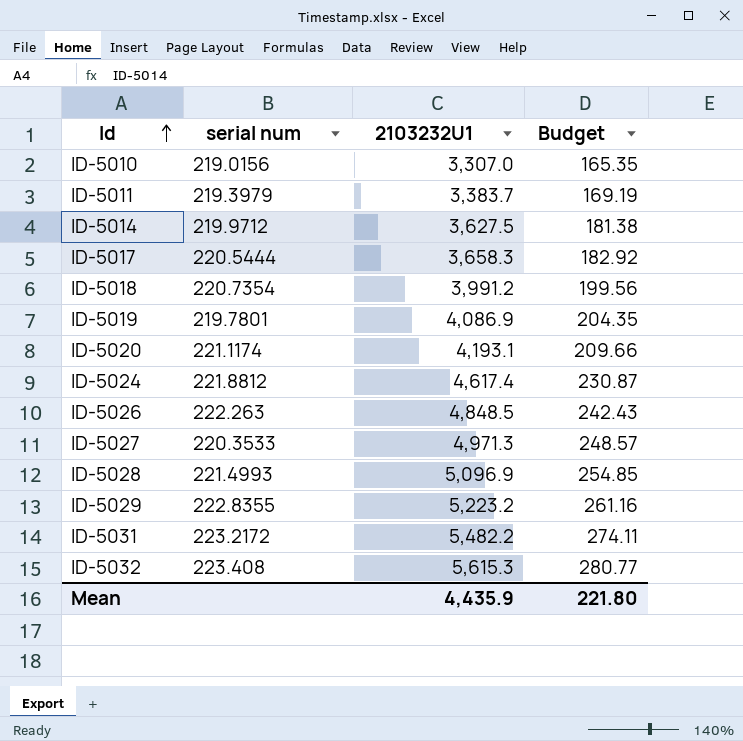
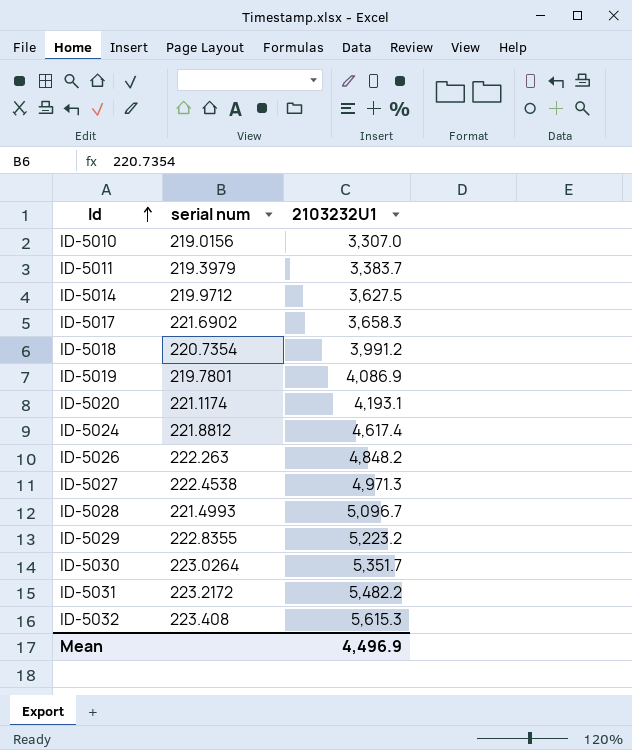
column Budget | formula: [2103232U1] * 0.05 -> none
ID-5017 | serial num: 220.5444 -> 221.6902
ID-5026 | 2103232U1: 4,848.5 -> 4,848.2
ID-5027 | serial num: 220.3533 -> 222.4538
ID-5028 | 2103232U1: 5,096.9 -> 5,096.7
row ID-5030: none -> 223.0264 | 5,351.7
Mean | 2103232U1: 4,435.9 -> 4,496.9

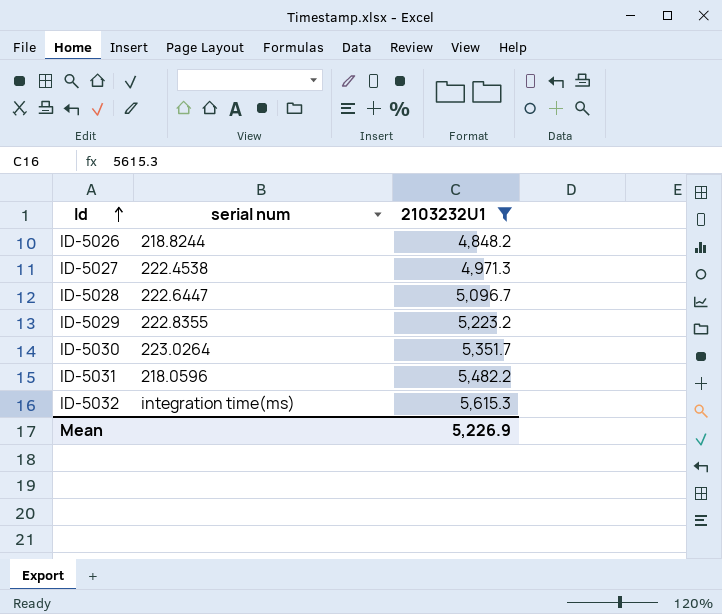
filter: none -> 2103232U1 >= 4,848.2
ID-5026 | serial num: 222.263 -> 218.8244
ID-5028 | serial num: 221.4993 -> 222.6447
ID-5031 | serial num: 223.2172 -> 218.0596
ID-5032 | serial num: 223.408 -> integration time(ms)
Mean | 2103232U1: 4,496.9 -> 5,226.9

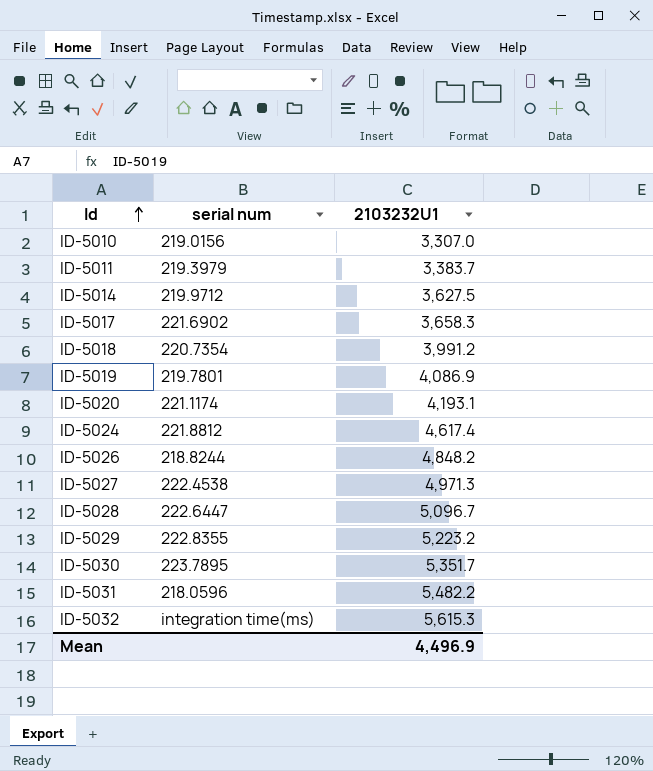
filter: 2103232U1 >= 4,848.2 -> none
ID-5030 | serial num: 223.0264 -> 223.7895
Mean | 2103232U1: 5,226.9 -> 4,496.9

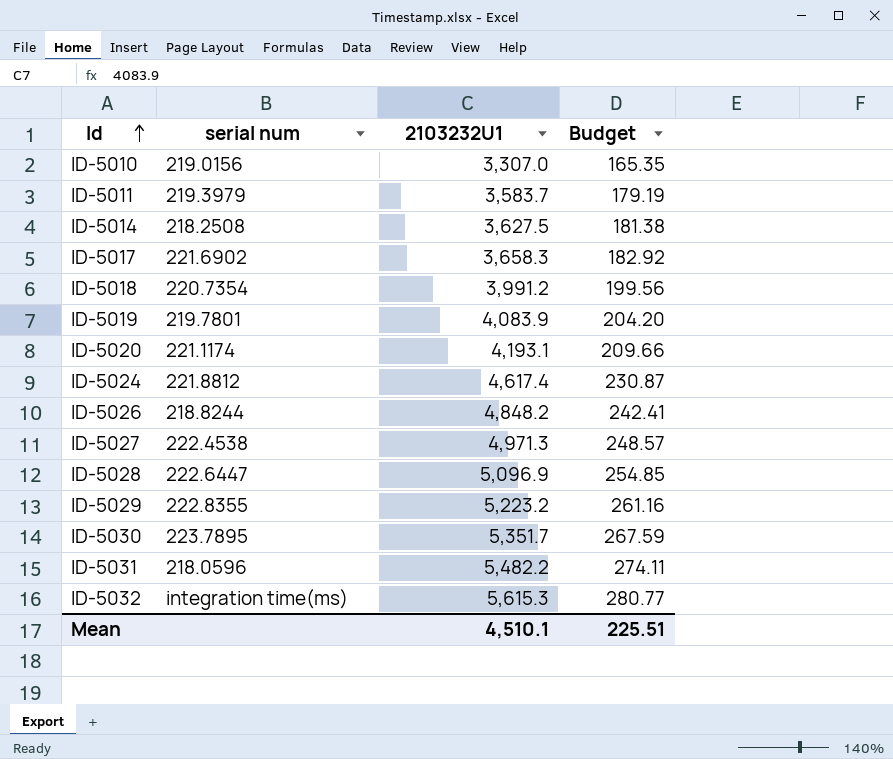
column Budget | formula: none -> [2103232U1] * 0.05
ID-5011 | 2103232U1: 3,383.7 -> 3,583.7
ID-5014 | serial num: 219.9712 -> 218.2508
ID-5019 | 2103232U1: 4,086.9 -> 4,083.9
ID-5028 | 2103232U1: 5,096.7 -> 5,096.9
Mean | 2103232U1: 4,496.9 -> 4,510.1

